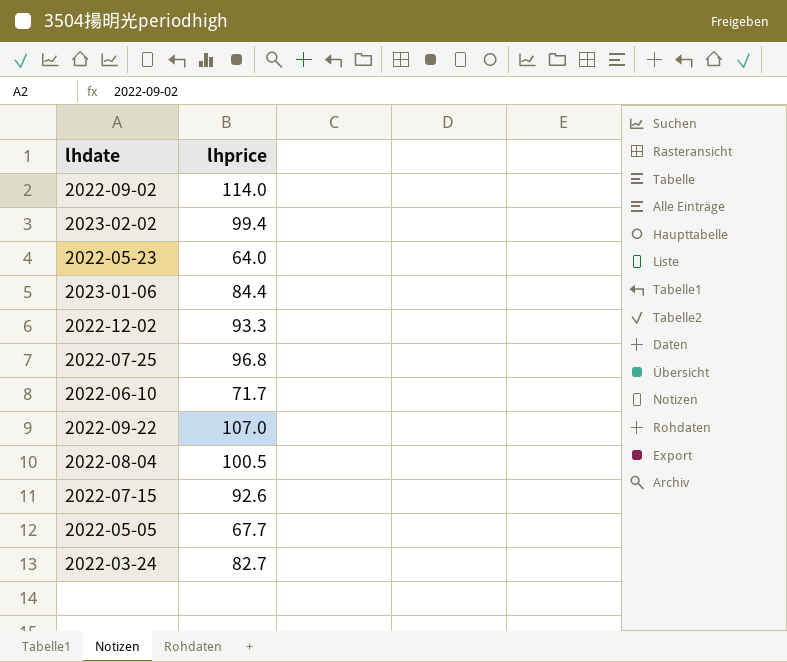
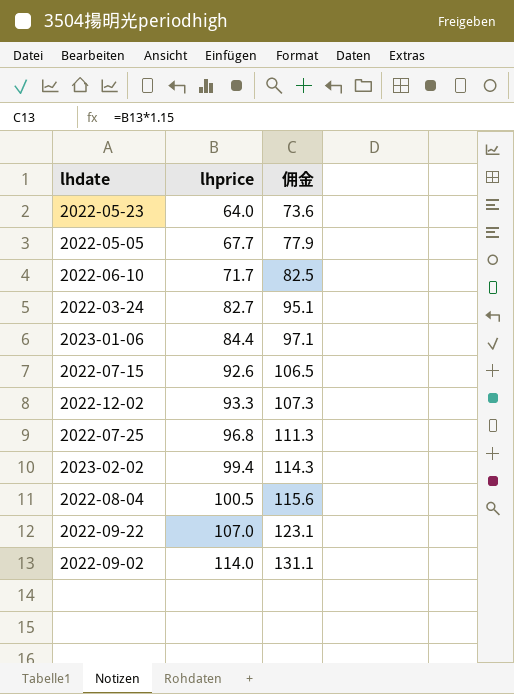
row order: none -> lhprice ascending
column 佣金 | formula: none -> [lhprice] * 1.15

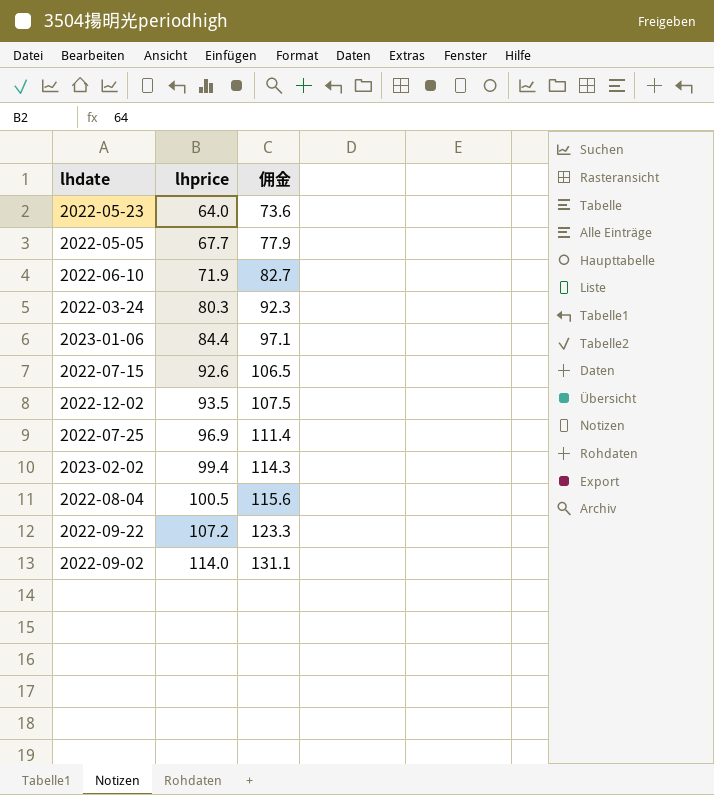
2022-06-10 | lhprice: 71.7 -> 71.9
2022-06-10 | 佣金: 82.5 -> 82.7
2022-03-24 | lhprice: 82.7 -> 80.3
2022-03-24 | 佣金: 95.1 -> 92.3
2022-12-02 | lhprice: 93.3 -> 93.5
2022-12-02 | 佣金: 107.3 -> 107.5
2022-07-25 | lhprice: 96.8 -> 96.9
2022-07-25 | 佣金: 111.3 -> 111.4
2022-09-22 | lhprice: 107.0 -> 107.2
2022-09-22 | 佣金: 123.1 -> 123.3

